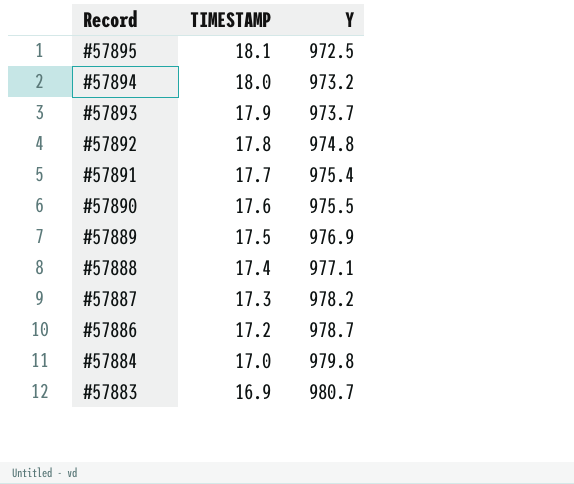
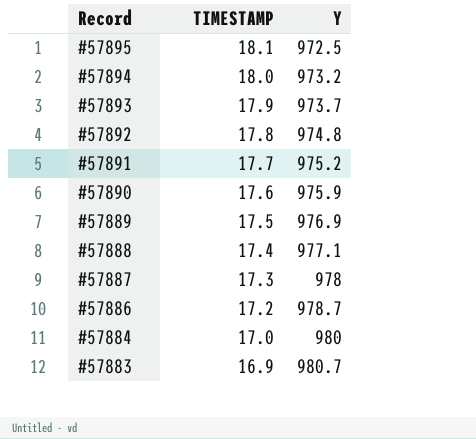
#57891 | Y: 975.4 -> 975.2
#57890 | Y: 975.5 -> 975.9
#57887 | Y: 978.2 -> 978
#57884 | Y: 979.8 -> 980

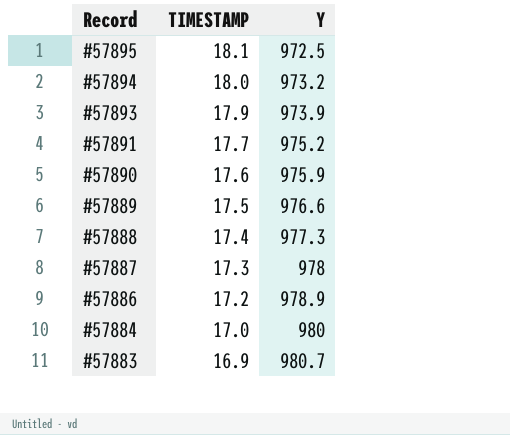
row #57892: 17.8 | 974.8 -> none
#57893 | Y: 973.7 -> 973.9
#57889 | Y: 976.9 -> 976.6
#57888 | Y: 977.1 -> 977.3
#57886 | Y: 978.7 -> 978.9

